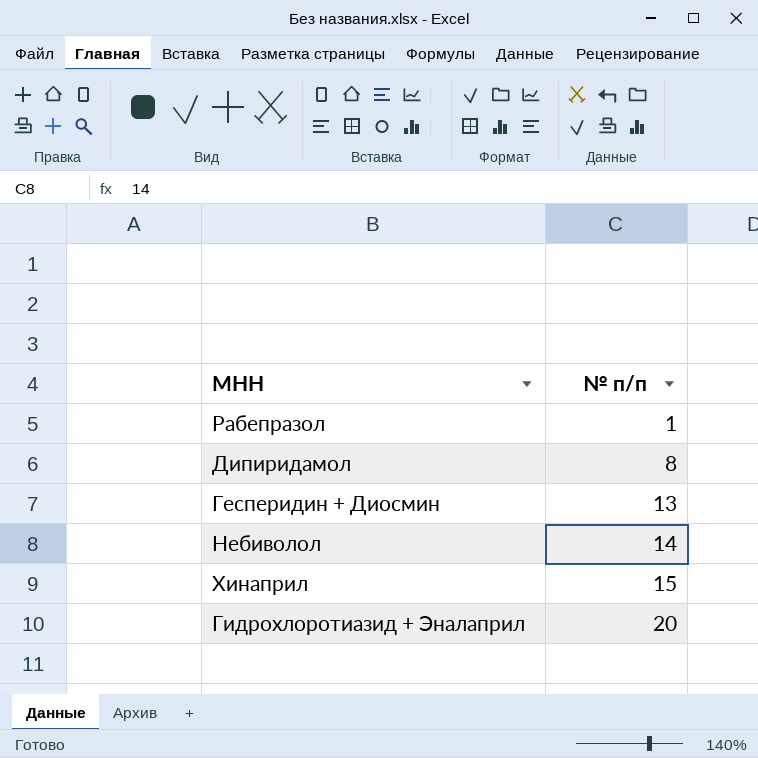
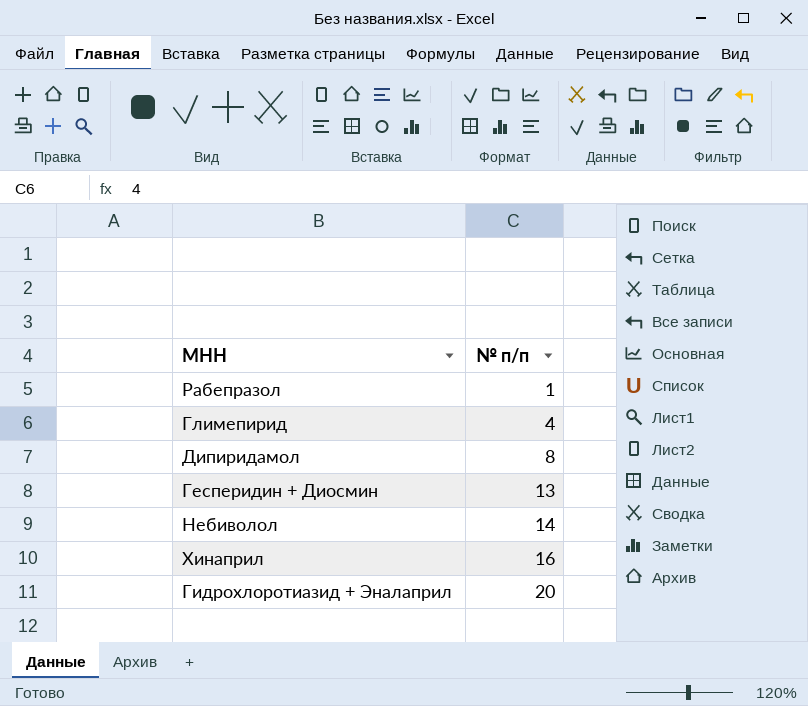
row Глимепирид: none -> 4
Хинаприл | № п/п: 15 -> 16

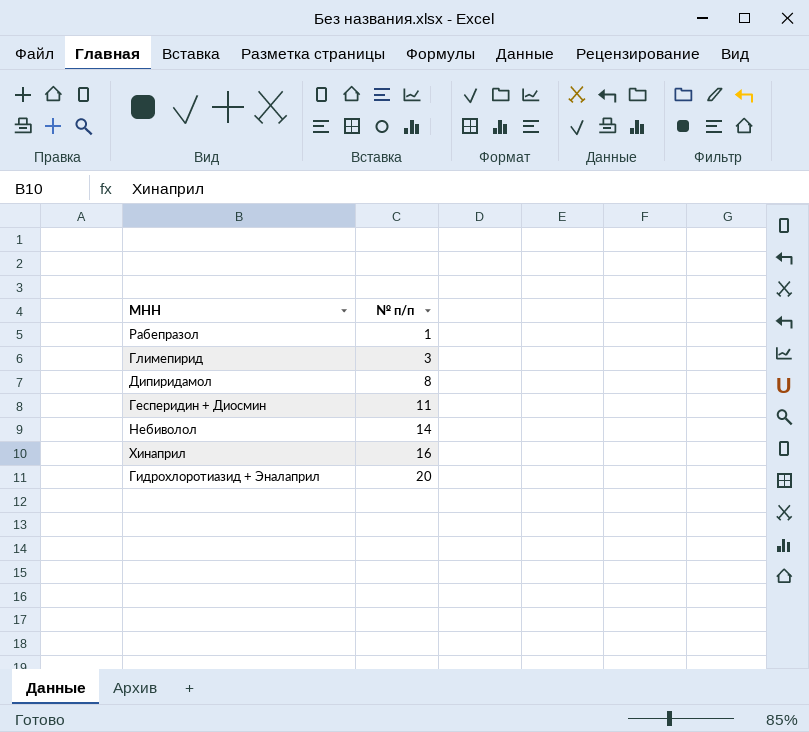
Глимепирид | № п/п: 4 -> 3
Гесперидин + Диосмин | № п/п: 13 -> 11

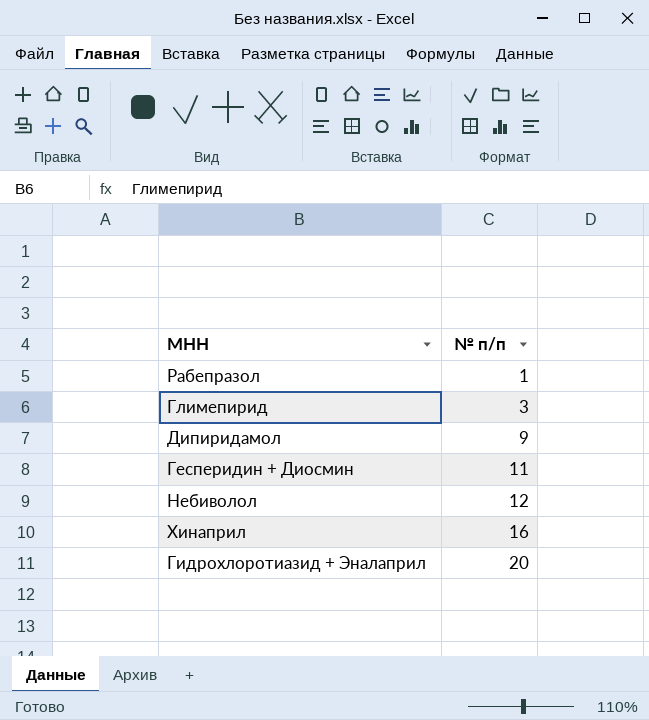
Дипиридамол | № п/п: 8 -> 9
Небиволол | № п/п: 14 -> 12

